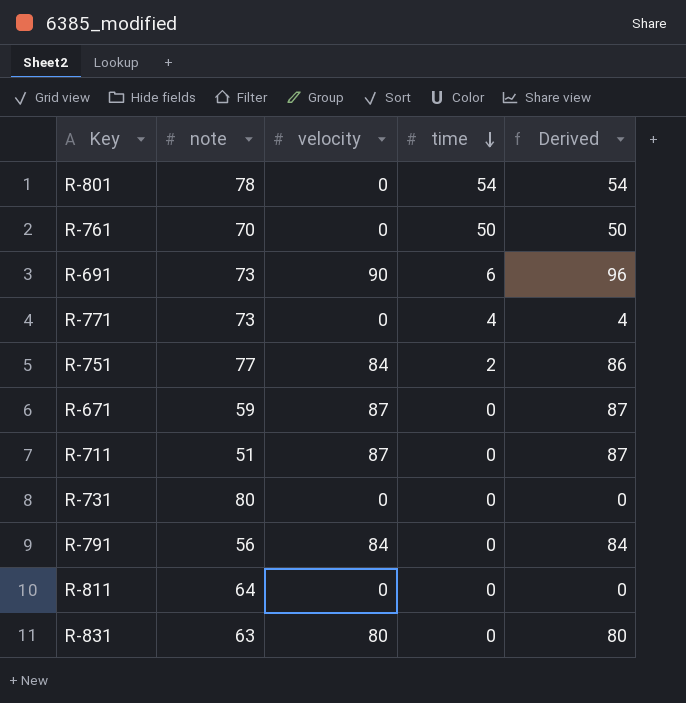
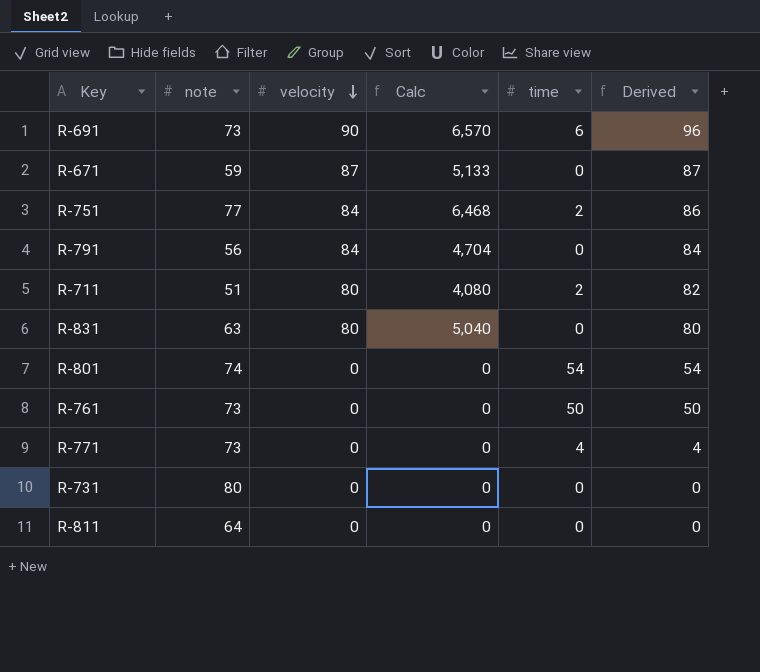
row order: time descending -> velocity descending
column Calc | formula: none -> [note] * [velocity]
R-711 | velocity: 87 -> 80
R-711 | time: 0 -> 2
R-711 | Derived: 87 -> 82
R-801 | note: 78 -> 74
R-761 | note: 70 -> 73

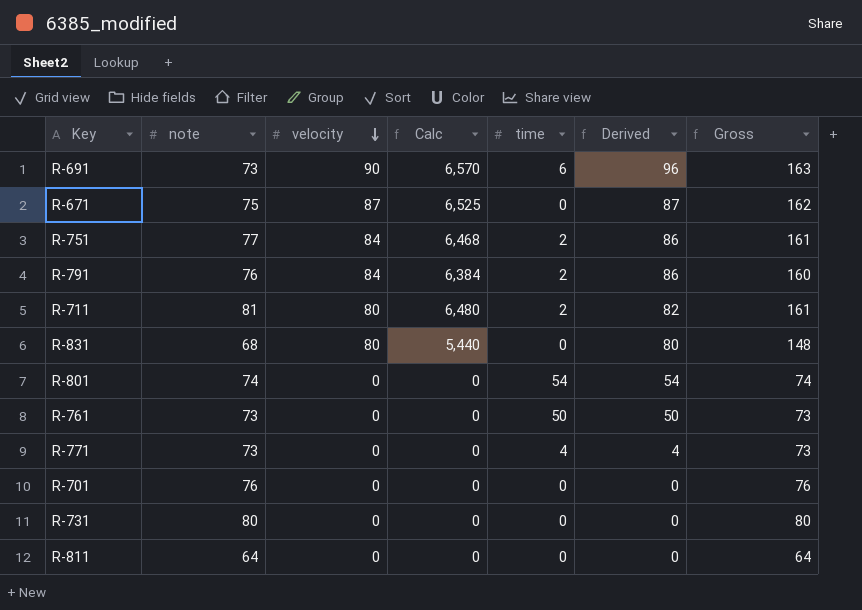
column Gross | formula: none -> [note] + [velocity]
R-671 | note: 59 -> 75
R-671 | Calc: 5,133 -> 6,525
R-791 | note: 56 -> 76
R-791 | Calc: 4,704 -> 6,384
R-791 | time: 0 -> 2
R-791 | Derived: 84 -> 86
R-711 | note: 51 -> 81
R-711 | Calc: 4,080 -> 6,480
R-831 | note: 63 -> 68
R-831 | Calc: 5,040 -> 5,440
row R-701: none -> 76 | 0 | 0 | 0 | 0 | 76

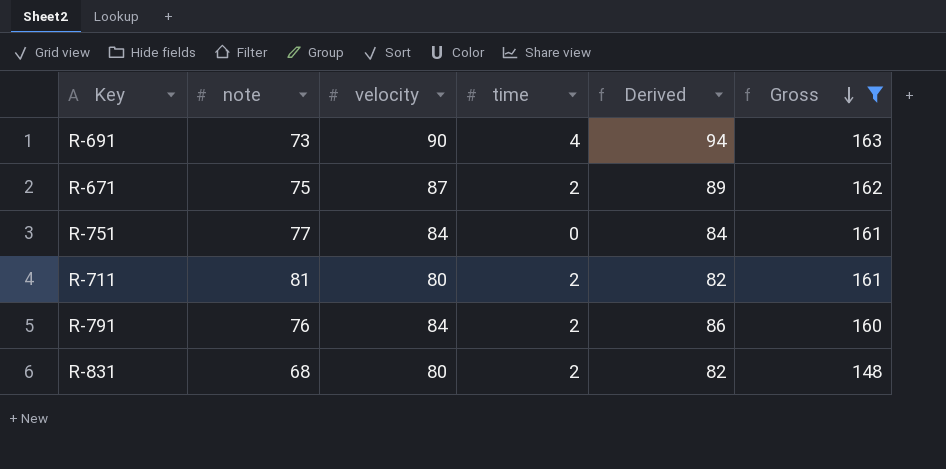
filter: none -> Gross >= 148
row order: velocity descending -> Gross descending
column Calc | formula: [note] * [velocity] -> none
R-691 | time: 6 -> 4
R-691 | Derived: 96 -> 94
R-671 | time: 0 -> 2
R-671 | Derived: 87 -> 89
R-751 | time: 2 -> 0
R-751 | Derived: 86 -> 84
R-831 | time: 0 -> 2
R-831 | Derived: 80 -> 82

